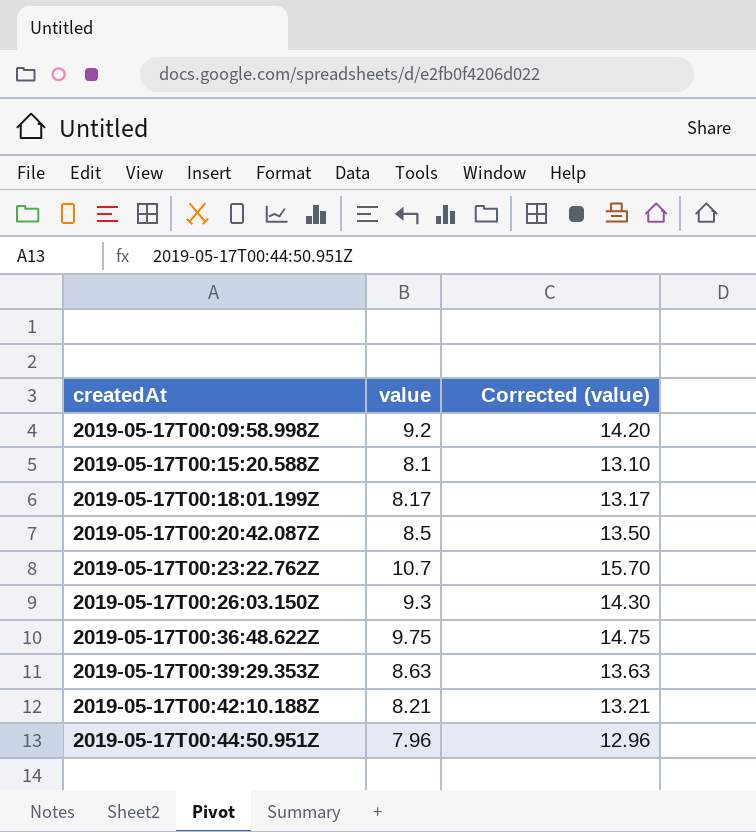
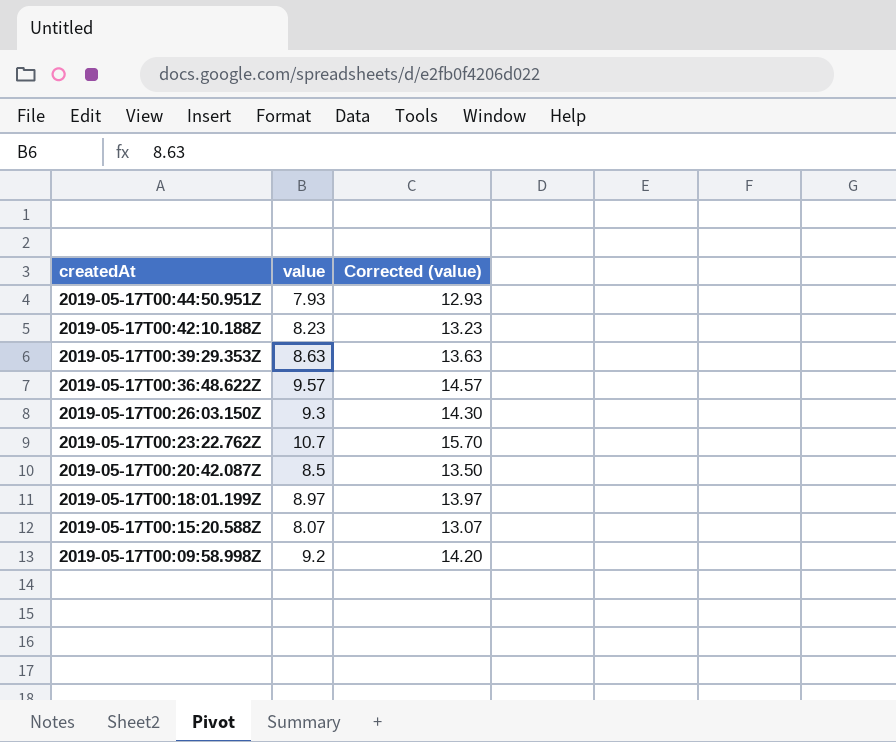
row order: createdAt ascending -> createdAt descending
2019-05-17T00:44:50.951Z | value: 7.96 -> 7.93
2019-05-17T00:44:50.951Z | Corrected (value): 12.96 -> 12.93
2019-05-17T00:42:10.188Z | value: 8.21 -> 8.23
2019-05-17T00:42:10.188Z | Corrected (value): 13.21 -> 13.23
2019-05-17T00:36:48.622Z | value: 9.75 -> 9.57
2019-05-17T00:36:48.622Z | Corrected (value): 14.75 -> 14.57
2019-05-17T00:18:01.199Z | value: 8.17 -> 8.97
2019-05-17T00:18:01.199Z | Corrected (value): 13.17 -> 13.97
2019-05-17T00:15:20.588Z | value: 8.1 -> 8.07
2019-05-17T00:15:20.588Z | Corrected (value): 13.10 -> 13.07

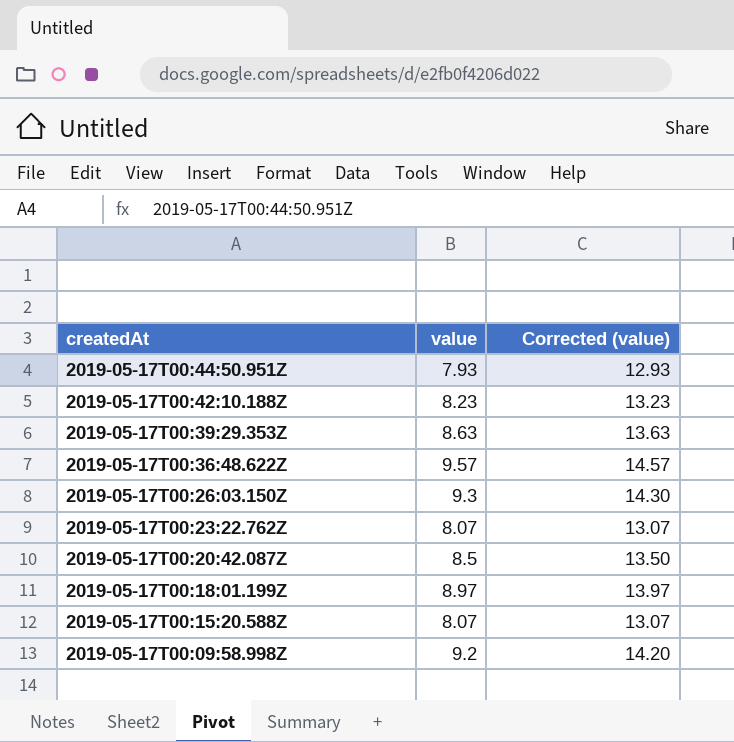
2019-05-17T00:23:22.762Z | value: 10.7 -> 8.07
2019-05-17T00:23:22.762Z | Corrected (value): 15.70 -> 13.07

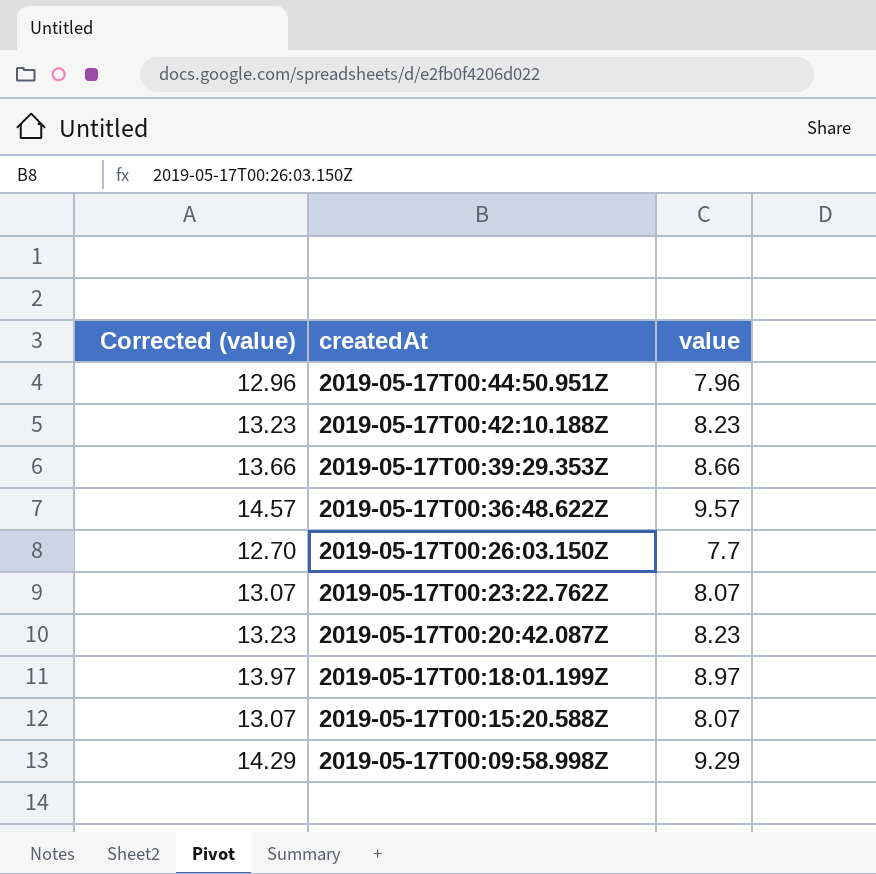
column Corrected (value) | position: 3 -> 1
2019-05-17T00:44:50.951Z | Corrected (value): 12.93 -> 12.96
2019-05-17T00:44:50.951Z | value: 7.93 -> 7.96
2019-05-17T00:39:29.353Z | Corrected (value): 13.63 -> 13.66
2019-05-17T00:39:29.353Z | value: 8.63 -> 8.66
2019-05-17T00:26:03.150Z | Corrected (value): 14.30 -> 12.70
2019-05-17T00:26:03.150Z | value: 9.3 -> 7.7
2019-05-17T00:20:42.087Z | Corrected (value): 13.50 -> 13.23
2019-05-17T00:20:42.087Z | value: 8.5 -> 8.23
2019-05-17T00:09:58.998Z | Corrected (value): 14.20 -> 14.29
2019-05-17T00:09:58.998Z | value: 9.2 -> 9.29

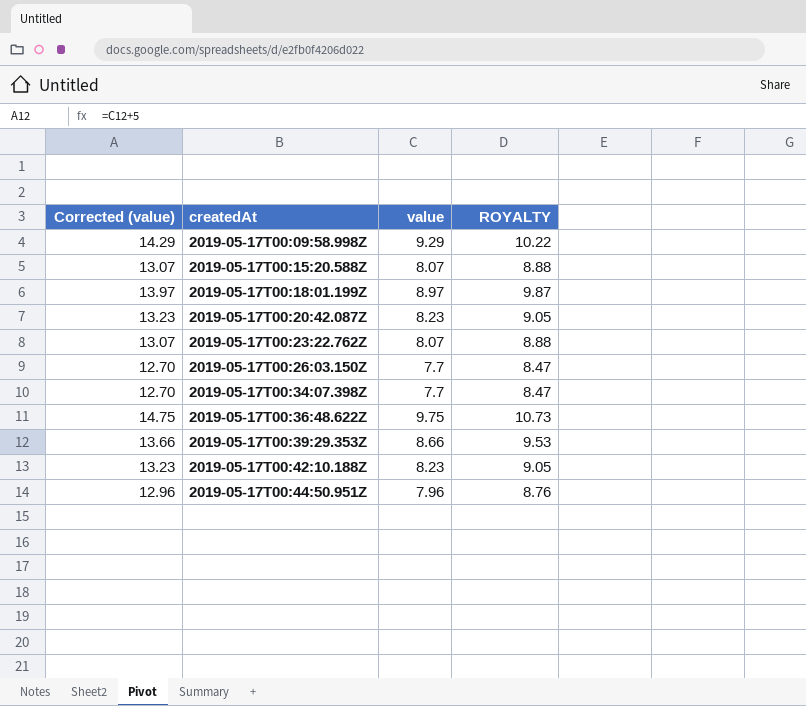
row order: createdAt descending -> createdAt ascending
column ROYALTY | formula: none -> [value] * 1.1
row 2019-05-17T00:34:07.398Z: none -> 12.70 | 7.7 | 8.47
2019-05-17T00:36:48.622Z | Corrected (value): 14.57 -> 14.75
2019-05-17T00:36:48.622Z | value: 9.57 -> 9.75

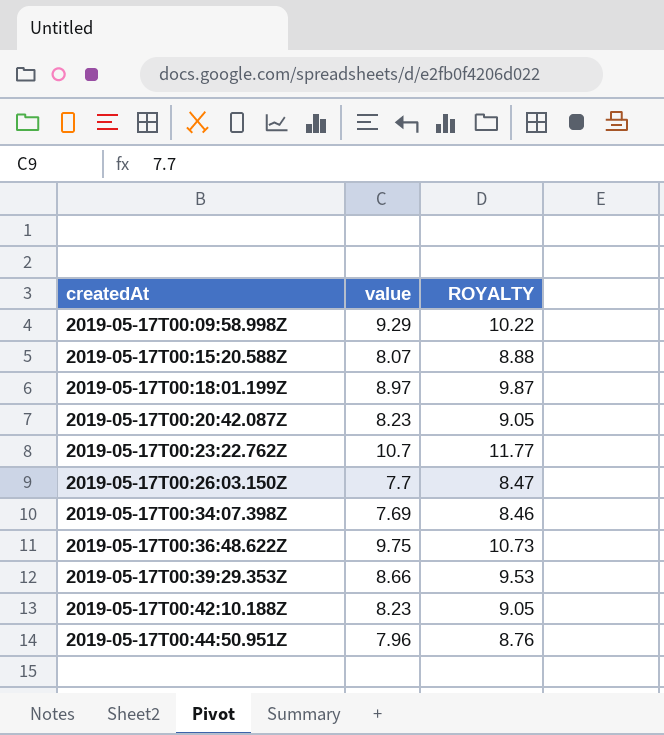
column Corrected (value) | formula: [value] + 5 -> none
2019-05-17T00:23:22.762Z | value: 8.07 -> 10.7
2019-05-17T00:23:22.762Z | ROYALTY: 8.88 -> 11.77
2019-05-17T00:34:07.398Z | value: 7.7 -> 7.69
2019-05-17T00:34:07.398Z | ROYALTY: 8.47 -> 8.46

